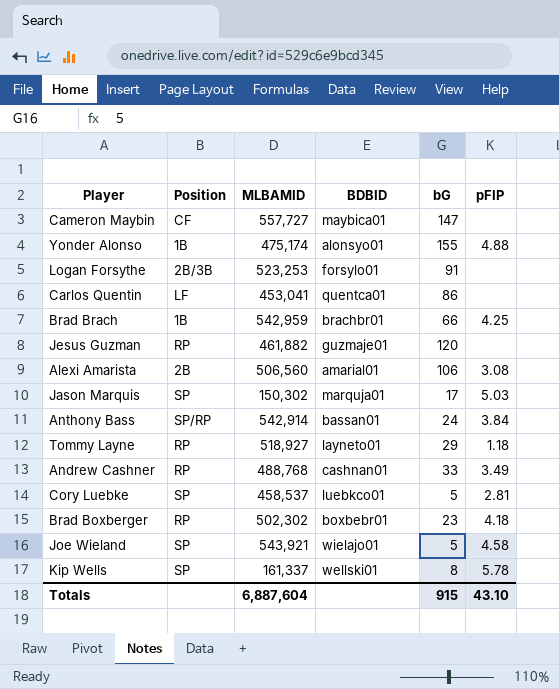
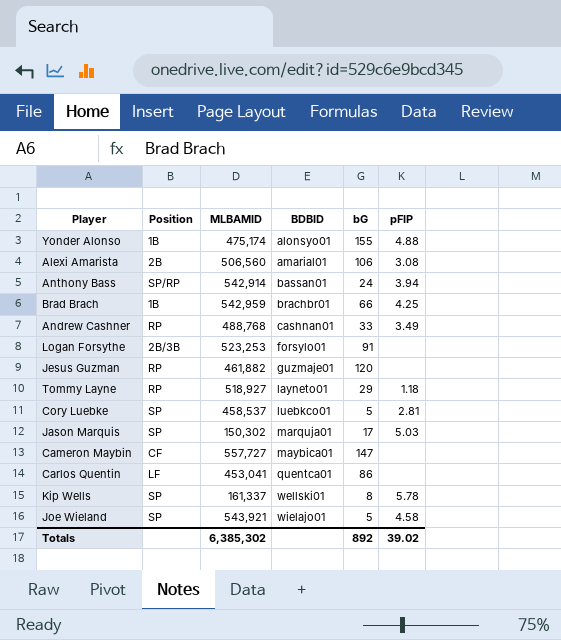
row order: none -> BDBID ascending
row Brad Boxberger: RP | 502,302 | boxbebr01 | 23 | 4.18 -> none
Anthony Bass | pFIP: 3.84 -> 3.94
Totals | MLBAMID: 6,887,604 -> 6,385,302
Totals | bG: 915 -> 892
Totals | pFIP: 43.10 -> 39.02

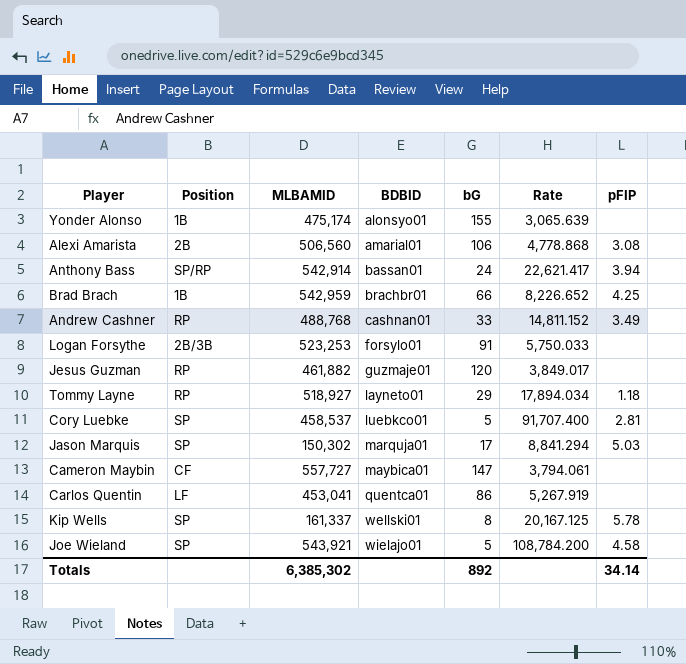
column Rate | formula: none -> [MLBAMID] / [bG]
Yonder Alonso | pFIP: 4.88 -> none
Totals | pFIP: 39.02 -> 34.14

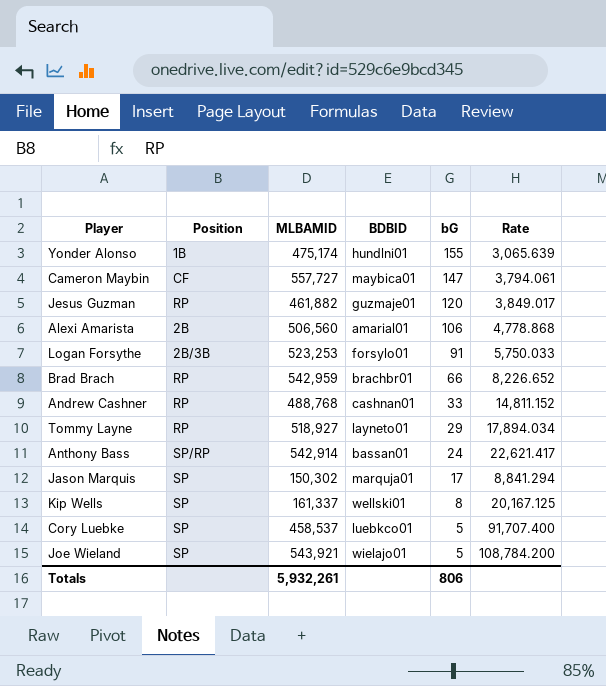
row order: BDBID ascending -> bG descending
column pFIP | position: 7 -> none
row Carlos Quentin: LF | 453,041 | quentca01 | 86 | 5,267.919 | none -> none
Yonder Alonso | BDBID: alonsyo01 -> hundlni01
Brad Brach | Position: 1B -> RP
Totals | MLBAMID: 6,385,302 -> 5,932,261
Totals | bG: 892 -> 806

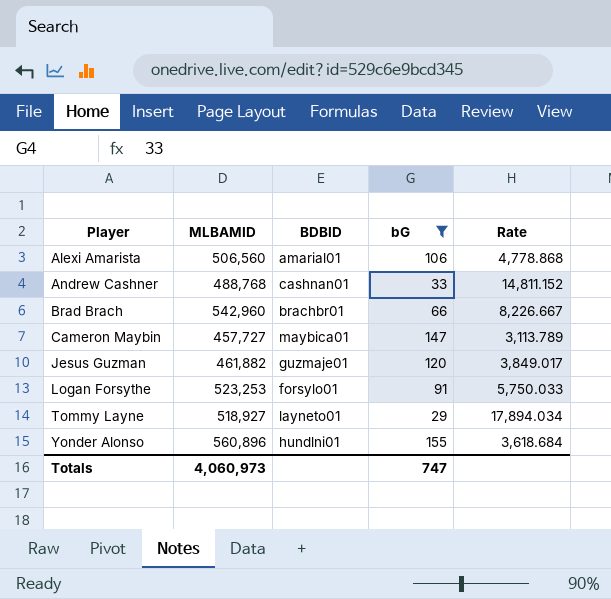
filter: none -> bG >= 29
row order: bG descending -> Player ascending
column Position | position: 2 -> none
Brad Brach | MLBAMID: 542,959 -> 542,960
Brad Brach | Rate: 8,226.652 -> 8,226.667
Cameron Maybin | MLBAMID: 557,727 -> 457,727
Cameron Maybin | Rate: 3,794.061 -> 3,113.789
Yonder Alonso | MLBAMID: 475,174 -> 560,896
Yonder Alonso | Rate: 3,065.639 -> 3,618.684
Totals | MLBAMID: 5,932,261 -> 4,060,973
Totals | bG: 806 -> 747

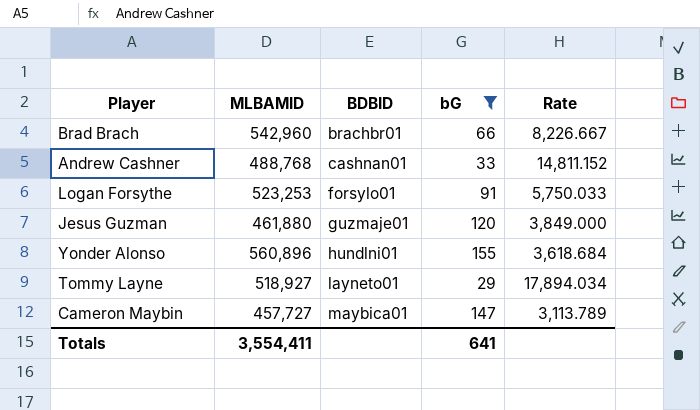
row order: Player ascending -> BDBID ascending
row Alexi Amarista: 506,560 | amarial01 | 106 | 4,778.868 -> none
Jesus Guzman | MLBAMID: 461,882 -> 461,880
Jesus Guzman | Rate: 3,849.017 -> 3,849.000
Totals | MLBAMID: 4,060,973 -> 3,554,411
Totals | bG: 747 -> 641

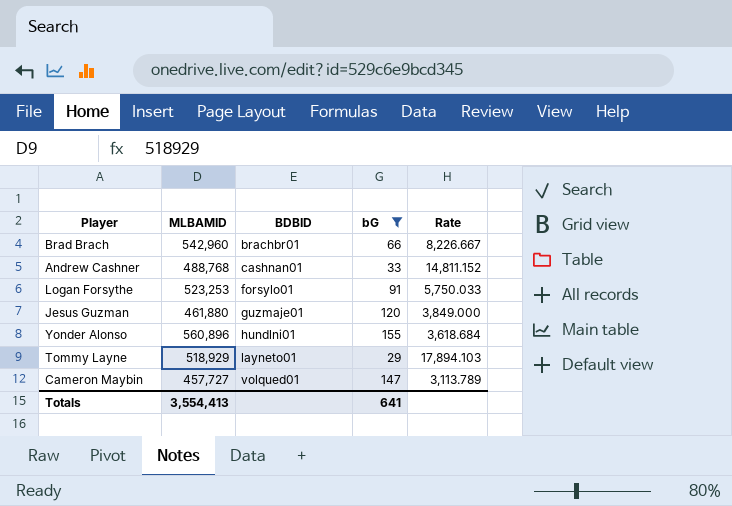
Tommy Layne | MLBAMID: 518,927 -> 518,929
Tommy Layne | Rate: 17,894.034 -> 17,894.103
Cameron Maybin | BDBID: maybica01 -> volqued01
Totals | MLBAMID: 3,554,411 -> 3,554,413

